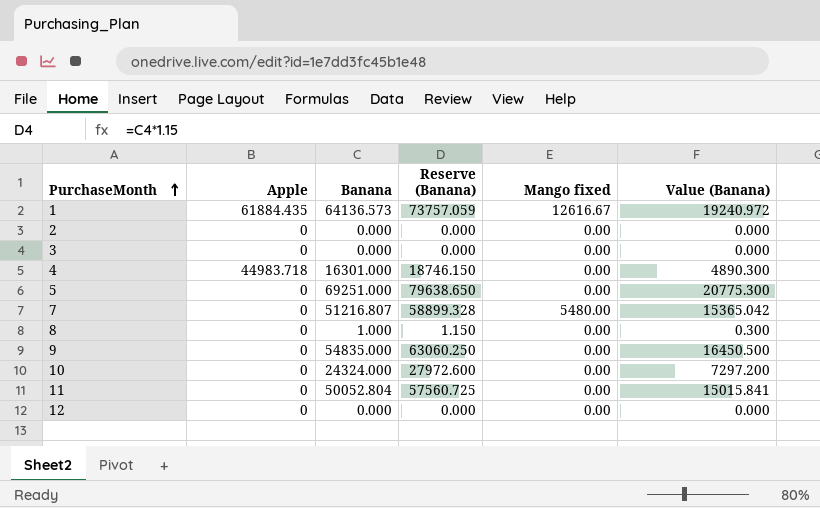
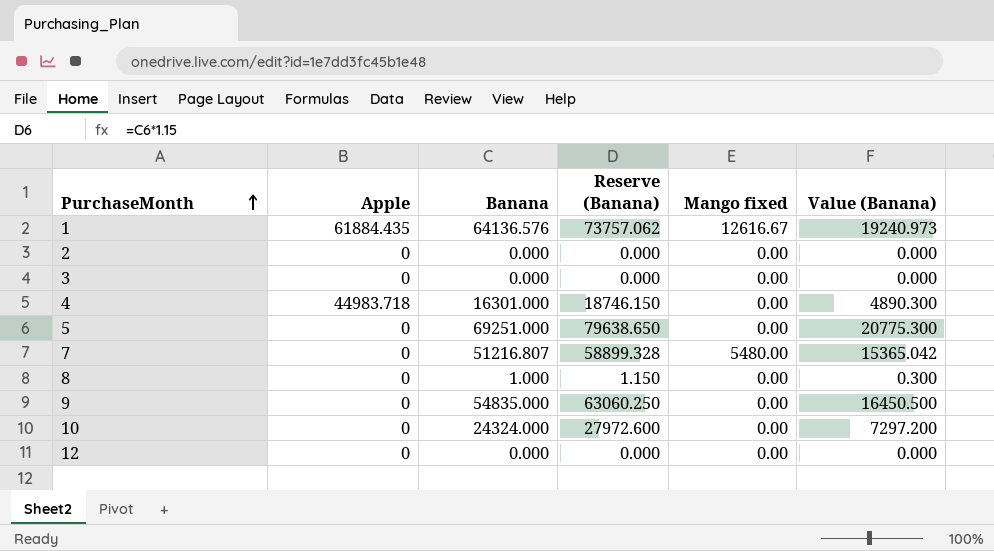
row 11: 0 | 50052.804 | 57560.725 | 0.00 | 15015.841 -> none
1 | Banana: 64136.573 -> 64136.576
1 | Reserve (Banana): 73757.059 -> 73757.062
1 | Value (Banana): 19240.972 -> 19240.973

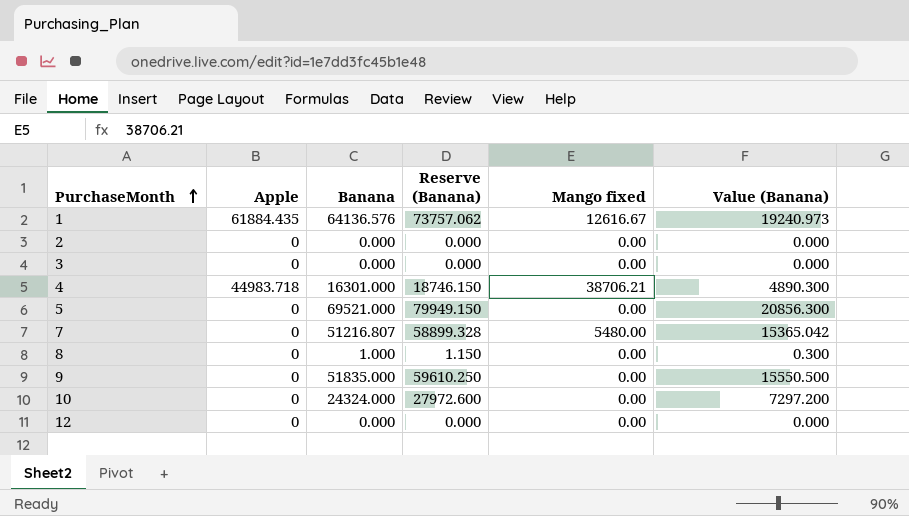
4 | Mango fixed: 0.00 -> 38706.21
5 | Banana: 69251.000 -> 69521.000
5 | Reserve (Banana): 79638.650 -> 79949.150
5 | Value (Banana): 20775.300 -> 20856.300
9 | Banana: 54835.000 -> 51835.000
9 | Reserve (Banana): 63060.250 -> 59610.250
9 | Value (Banana): 16450.500 -> 15550.500

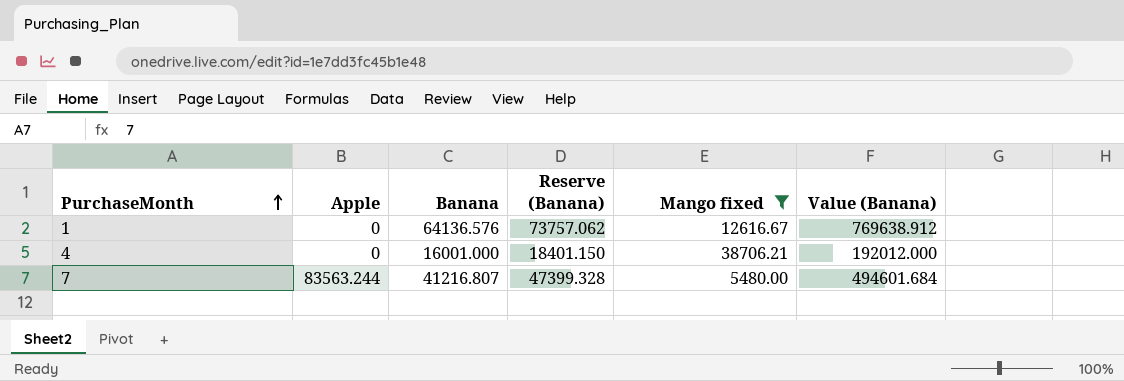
filter: none -> Mango fixed != 0.00
column Value (Banana) | formula: [Banana] * 0.3 -> [Banana] * 12
1 | Apple: 61884.435 -> 0
4 | Apple: 44983.718 -> 0
4 | Banana: 16301.000 -> 16001.000
4 | Reserve (Banana): 18746.150 -> 18401.150
7 | Apple: 0 -> 83563.244
7 | Banana: 51216.807 -> 41216.807
7 | Reserve (Banana): 58899.328 -> 47399.328

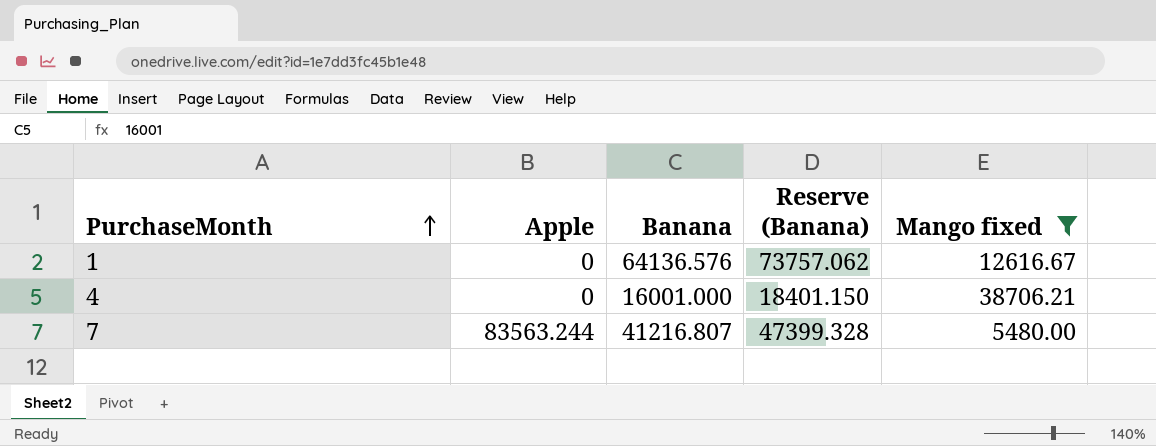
column Value (Banana) | formula: [Banana] * 12 -> none

